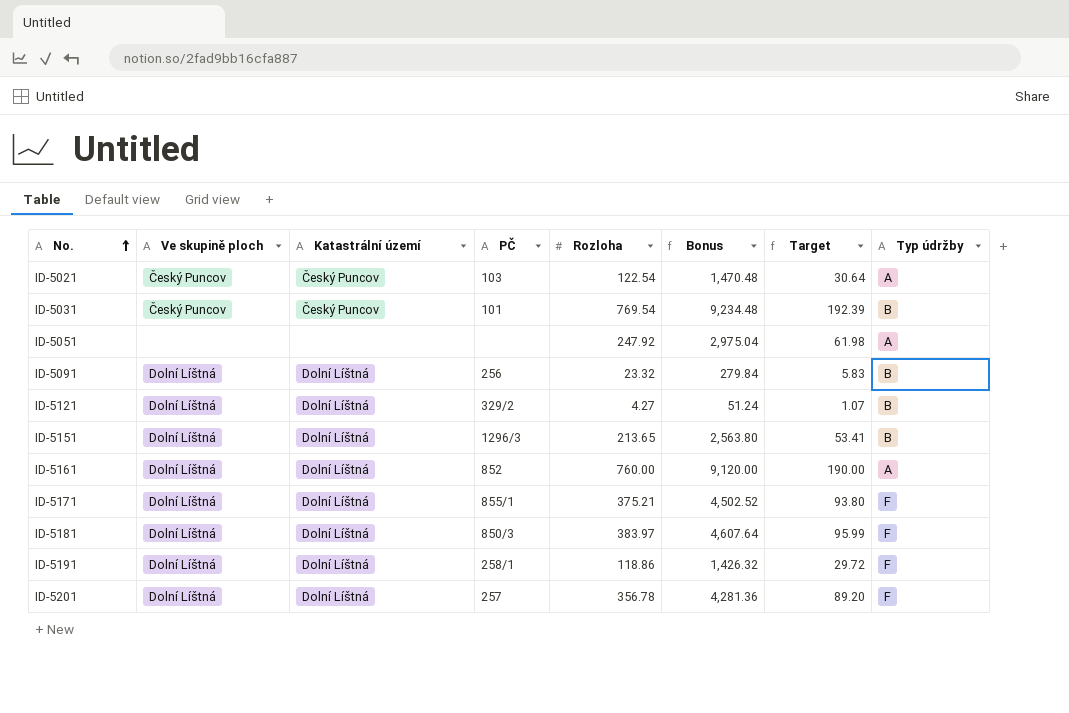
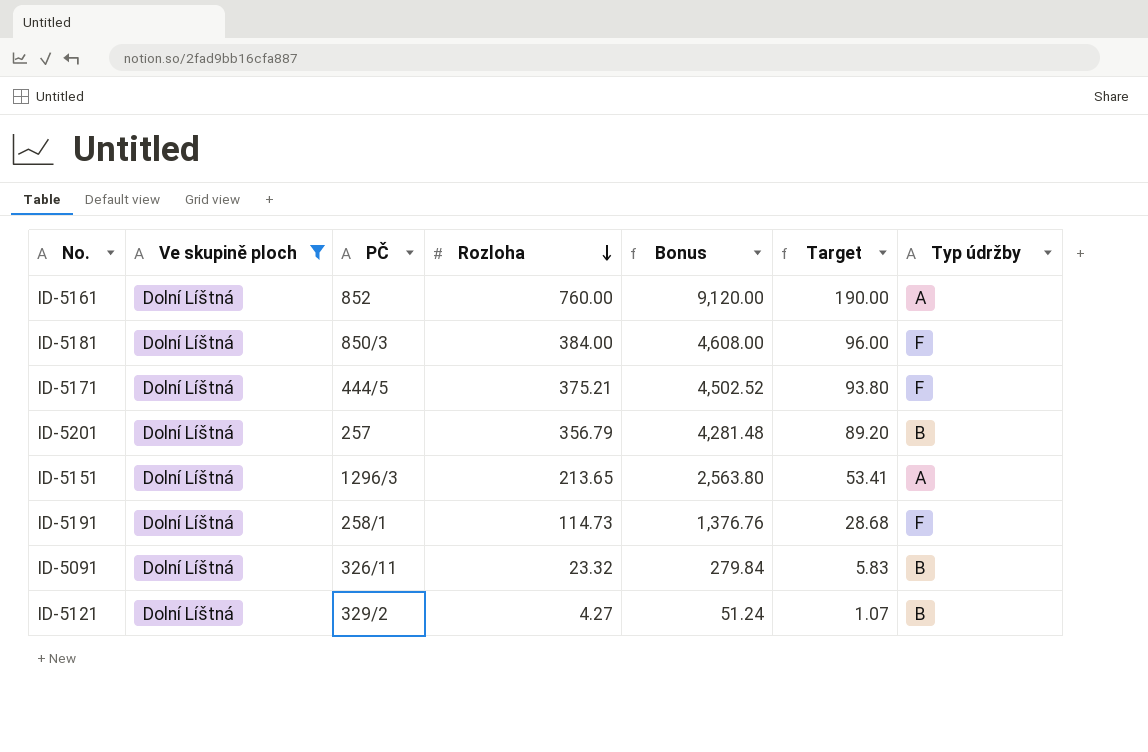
filter: none -> Ve skupině ploch = Dolní Líštná
row order: No. ascending -> Rozloha descending
column Katastrální území | position: 3 -> none
ID-5181 | Rozloha: 383.97 -> 384.00
ID-5181 | Bonus: 4,607.64 -> 4,608.00
ID-5181 | Target: 95.99 -> 96.00
ID-5171 | PČ: 855/1 -> 444/5
ID-5201 | Rozloha: 356.78 -> 356.79
ID-5201 | Bonus: 4,281.36 -> 4,281.48
ID-5201 | Typ údržby: F -> B
ID-5151 | Typ údržby: B -> A
ID-5191 | Rozloha: 118.86 -> 114.73
ID-5191 | Bonus: 1,426.32 -> 1,376.76
ID-5191 | Target: 29.72 -> 28.68
ID-5091 | PČ: 256 -> 326/11

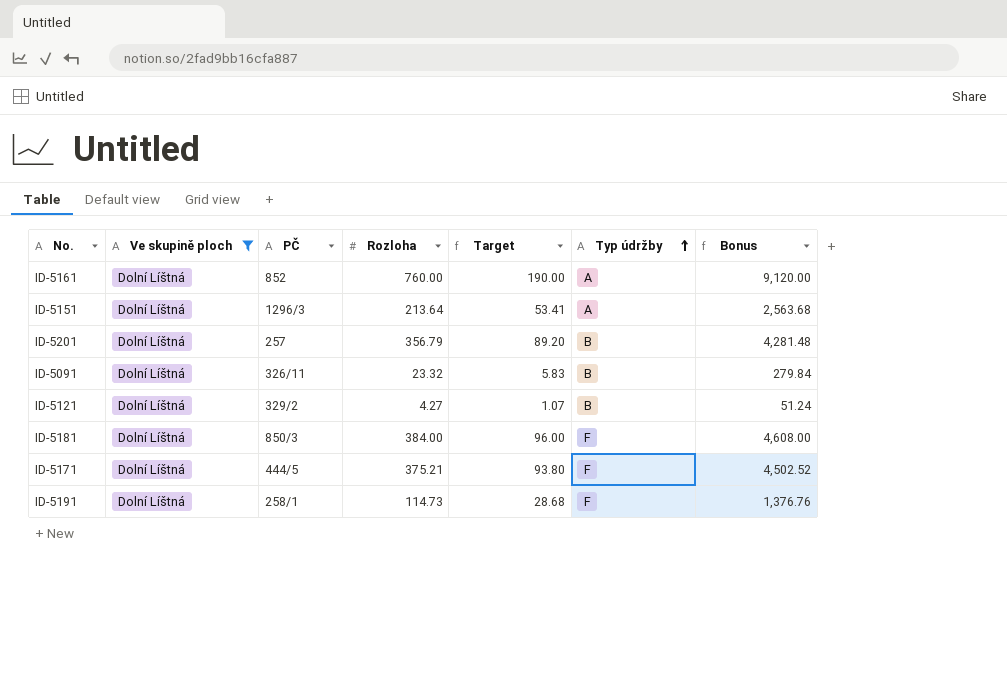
row order: Rozloha descending -> Typ údržby ascending
column Bonus | position: 5 -> 7
ID-5151 | Rozloha: 213.65 -> 213.64
ID-5151 | Bonus: 2,563.80 -> 2,563.68

